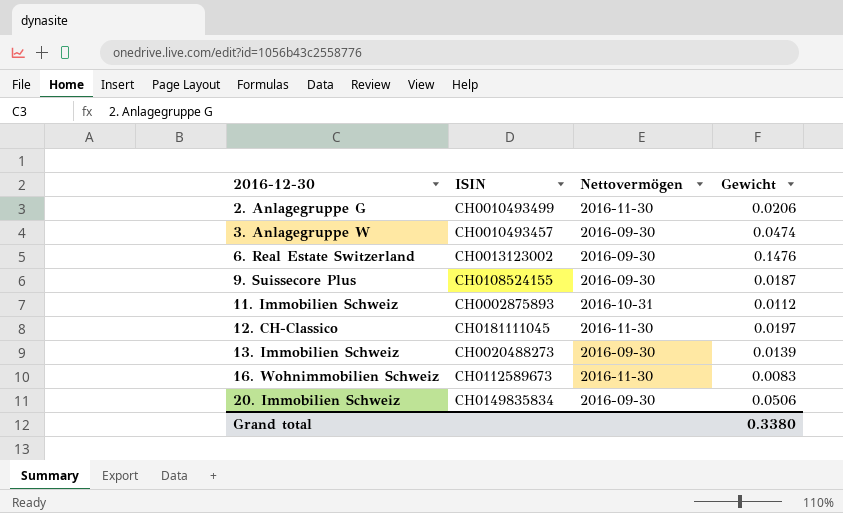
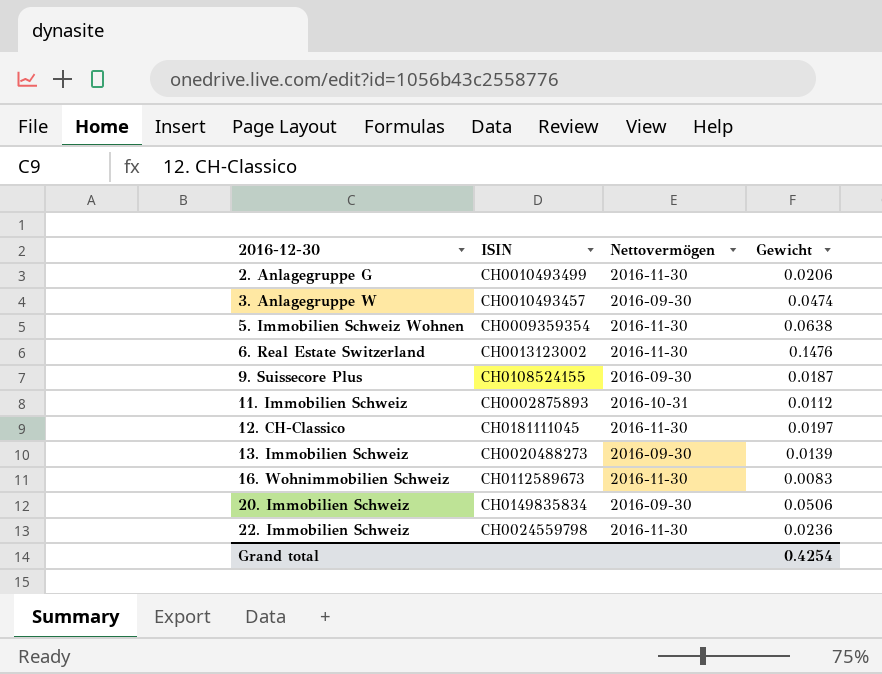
row 5. Immobilien Schweiz Wohnen: none -> CH0009359354 | 2016-11-30 | 0.0638
6. Real Estate Switzerland | Nettovermögen: 2016-09-30 -> 2016-11-30
row 22. Immobilien Schweiz: none -> CH0024559798 | 2016-11-30 | 0.0236
Grand total | Gewicht: 0.3380 -> 0.4254

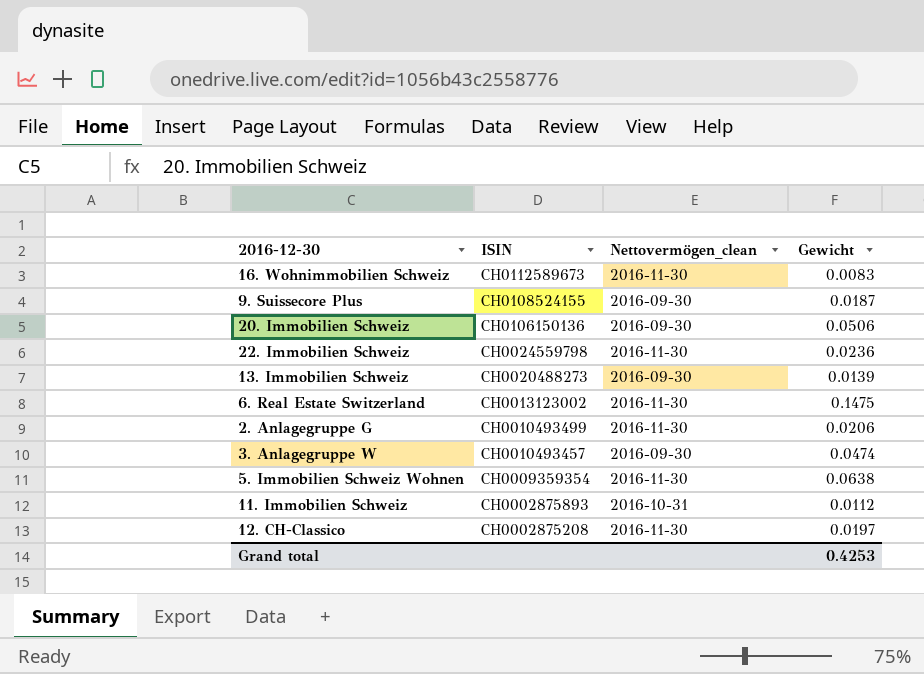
row order: 2016-12-30 ascending -> ISIN descending
column name: Nettovermögen -> Nettovermögen_clean
20. Immobilien Schweiz | ISIN: CH0149835834 -> CH0106150136
6. Real Estate Switzerland | Gewicht: 0.1476 -> 0.1475
12. CH-Classico | ISIN: CH0181111045 -> CH0002875208
Grand total | Gewicht: 0.4254 -> 0.4253

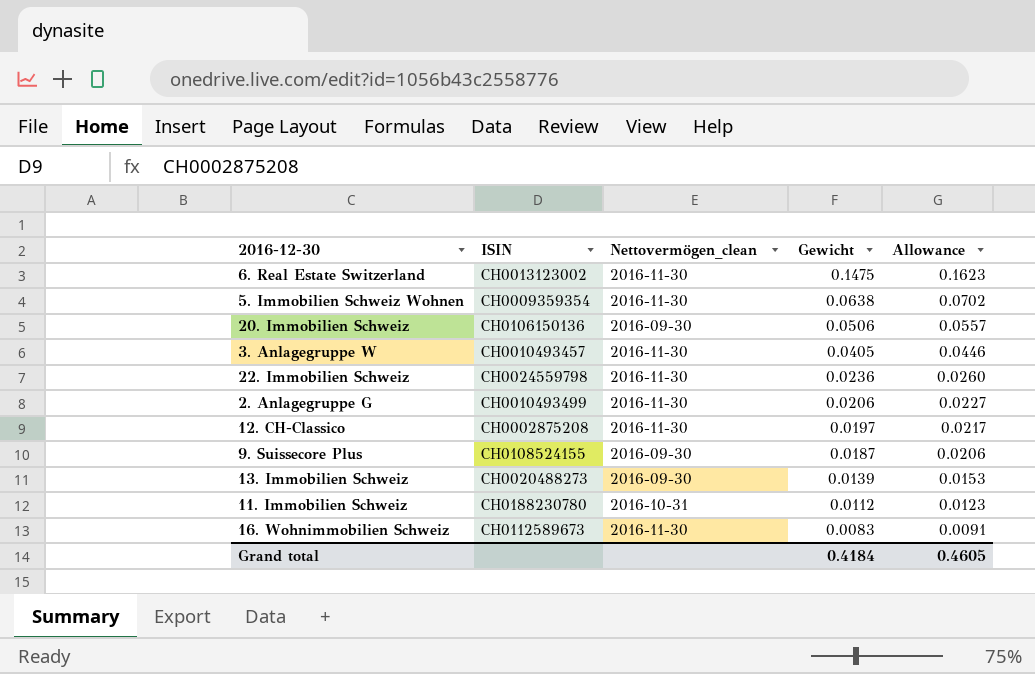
row order: ISIN descending -> Gewicht descending
column Allowance | formula: none -> [Gewicht] * 1.1
3. Anlagegruppe W | Nettovermögen_clean: 2016-09-30 -> 2016-11-30
3. Anlagegruppe W | Gewicht: 0.0474 -> 0.0405
11. Immobilien Schweiz | ISIN: CH0002875893 -> CH0188230780
Grand total | Gewicht: 0.4253 -> 0.4184

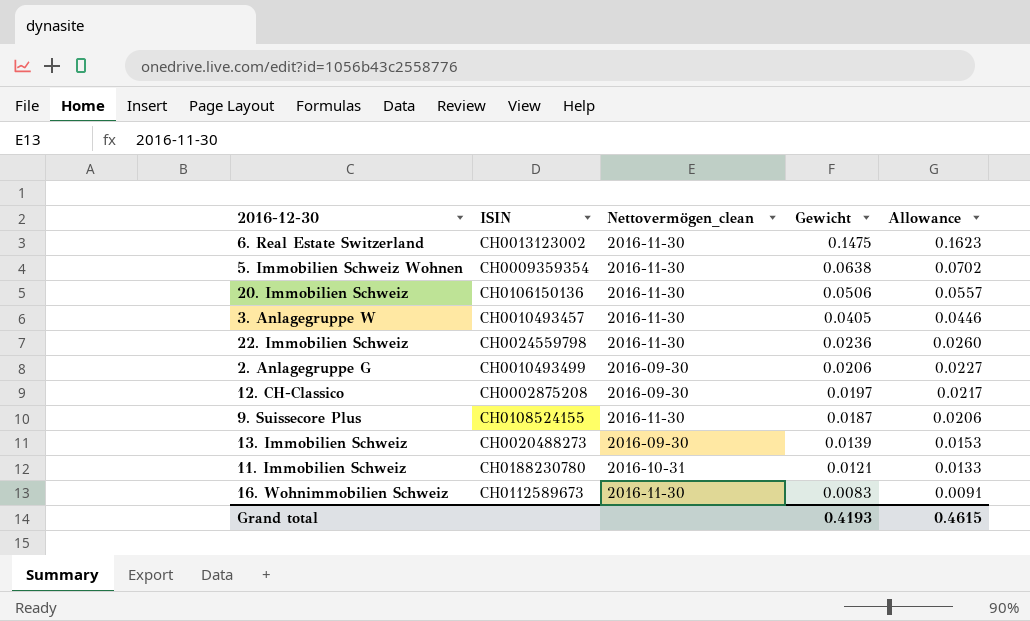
20. Immobilien Schweiz | Nettovermögen_clean: 2016-09-30 -> 2016-11-30
2. Anlagegruppe G | Nettovermögen_clean: 2016-11-30 -> 2016-09-30
12. CH-Classico | Nettovermögen_clean: 2016-11-30 -> 2016-09-30
9. Suissecore Plus | Nettovermögen_clean: 2016-09-30 -> 2016-11-30
11. Immobilien Schweiz | Gewicht: 0.0112 -> 0.0121
11. Immobilien Schweiz | Allowance: 0.0123 -> 0.0133
Grand total | Gewicht: 0.4184 -> 0.4193
Grand total | Allowance: 0.4605 -> 0.4615

